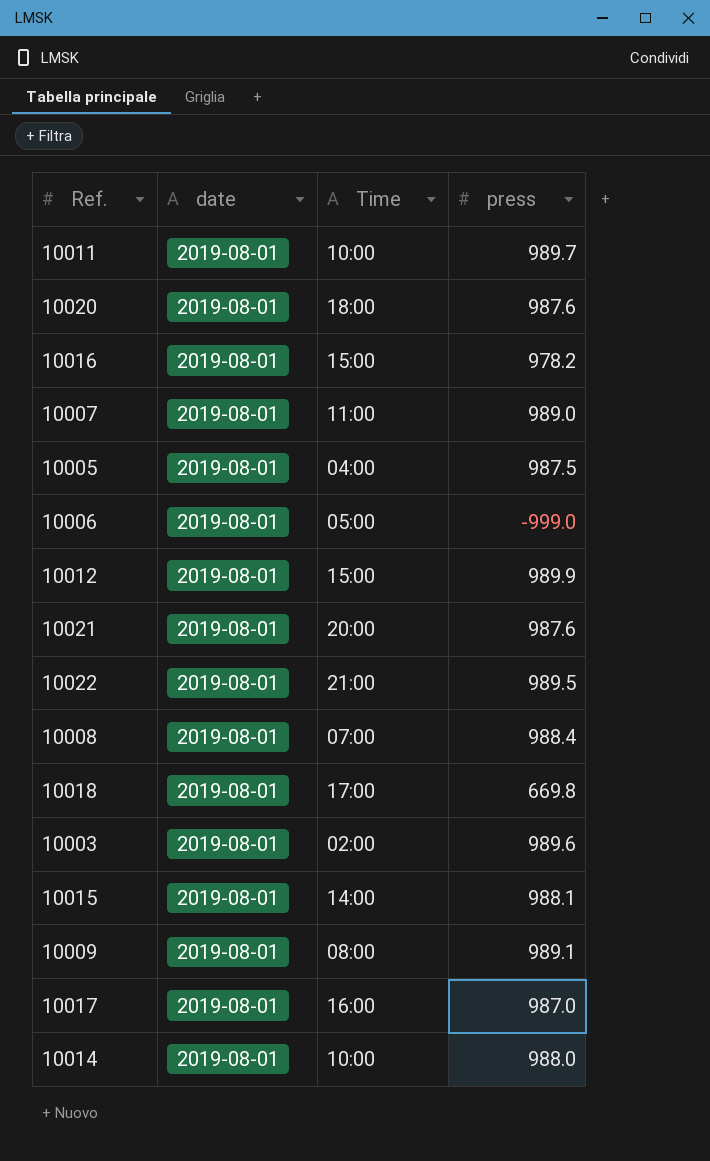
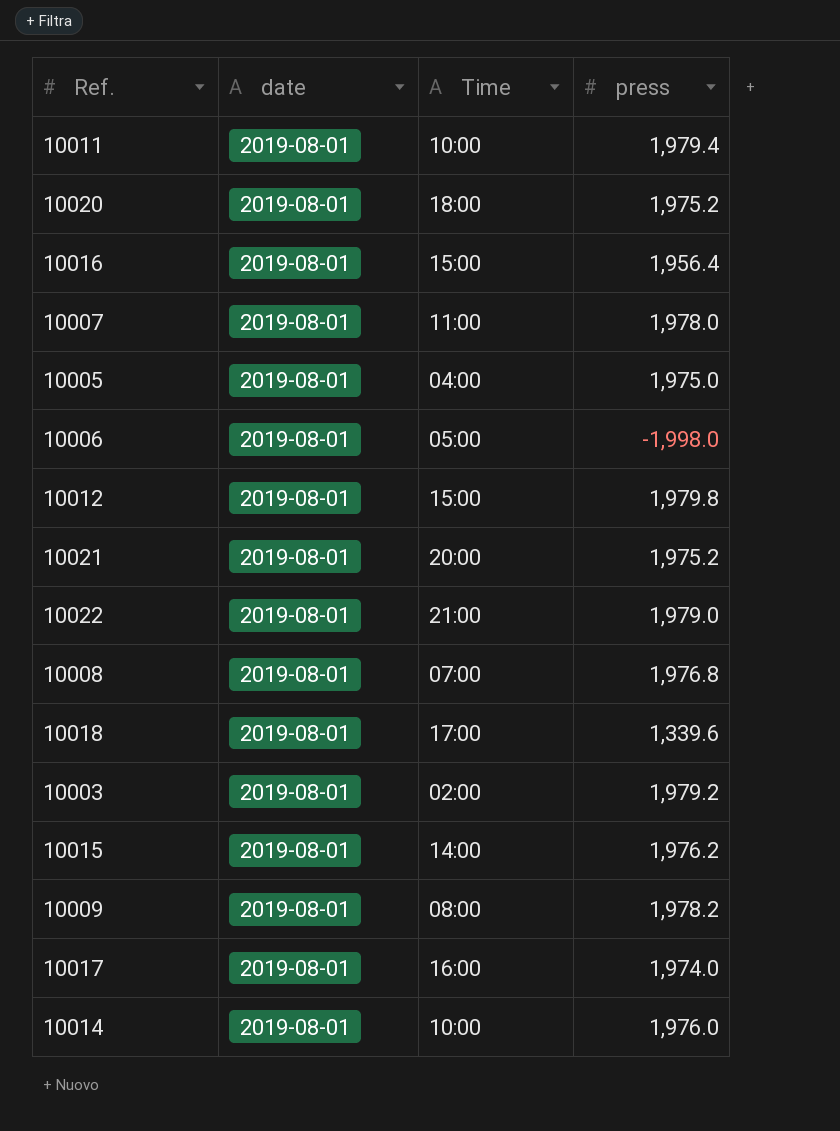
10011 | press: 989.7 -> 1,979.4
10020 | press: 987.6 -> 1,975.2
10016 | press: 978.2 -> 1,956.4
10007 | press: 989.0 -> 1,978.0
10005 | press: 987.5 -> 1,975.0
10006 | press: -999.0 -> -1,998.0
10012 | press: 989.9 -> 1,979.8
10021 | press: 987.6 -> 1,975.2
10022 | press: 989.5 -> 1,979.0
10008 | press: 988.4 -> 1,976.8
10018 | press: 669.8 -> 1,339.6
10003 | press: 989.6 -> 1,979.2
10015 | press: 988.1 -> 1,976.2
10009 | press: 989.1 -> 1,978.2
10017 | press: 987.0 -> 1,974.0
10014 | press: 988.0 -> 1,976.0

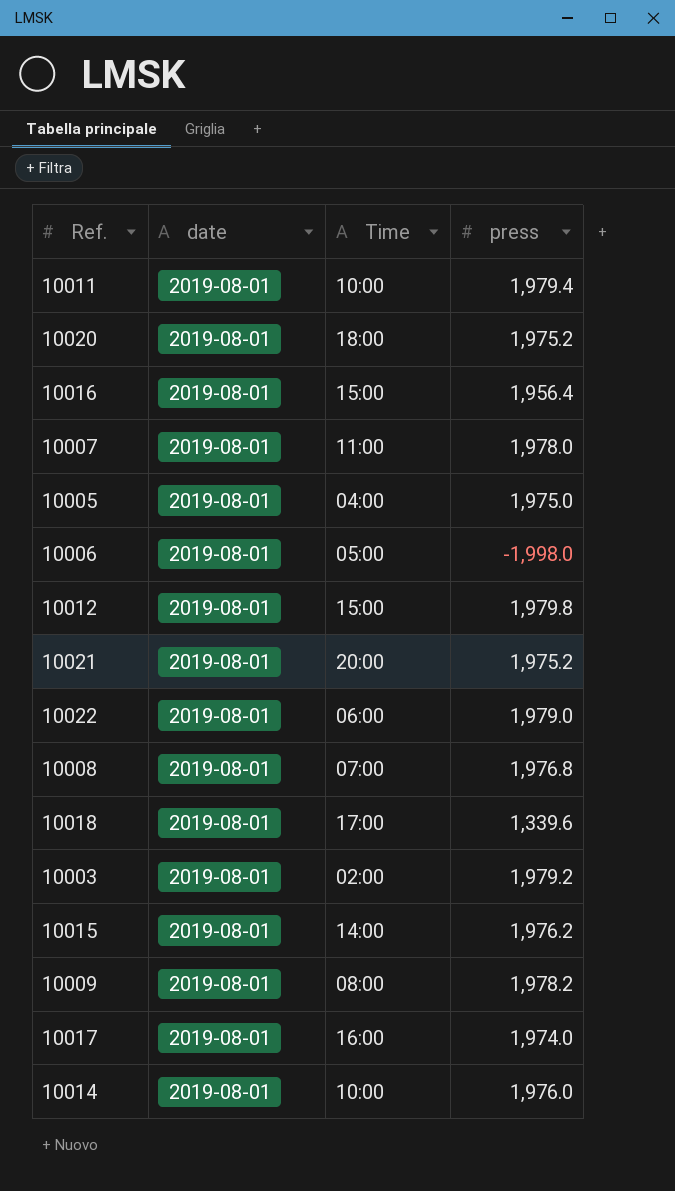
10022 | Time: 21:00 -> 06:00

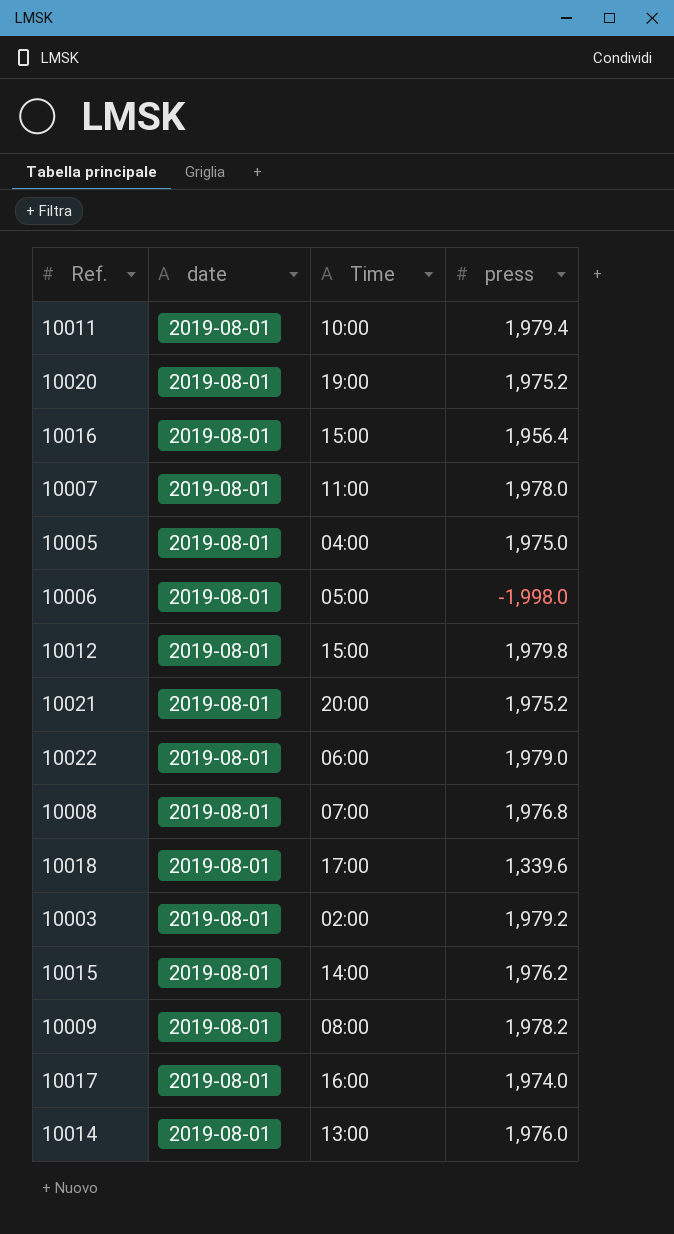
10020 | Time: 18:00 -> 19:00
10014 | Time: 10:00 -> 13:00

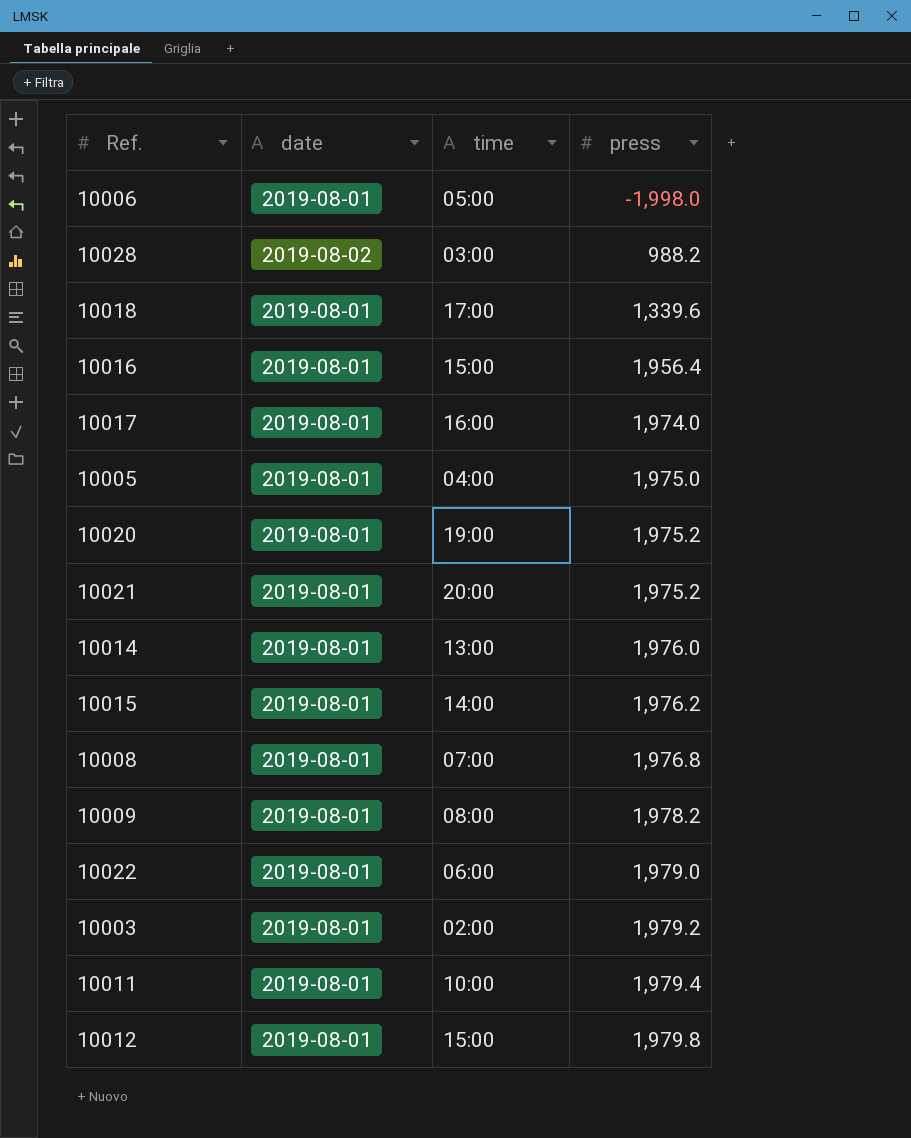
row order: none -> press ascending
column name: Time -> time
row 10007: 2019-08-01 | 11:00 | 1,978.0 -> none
row 10028: none -> 2019-08-02 | 03:00 | 988.2

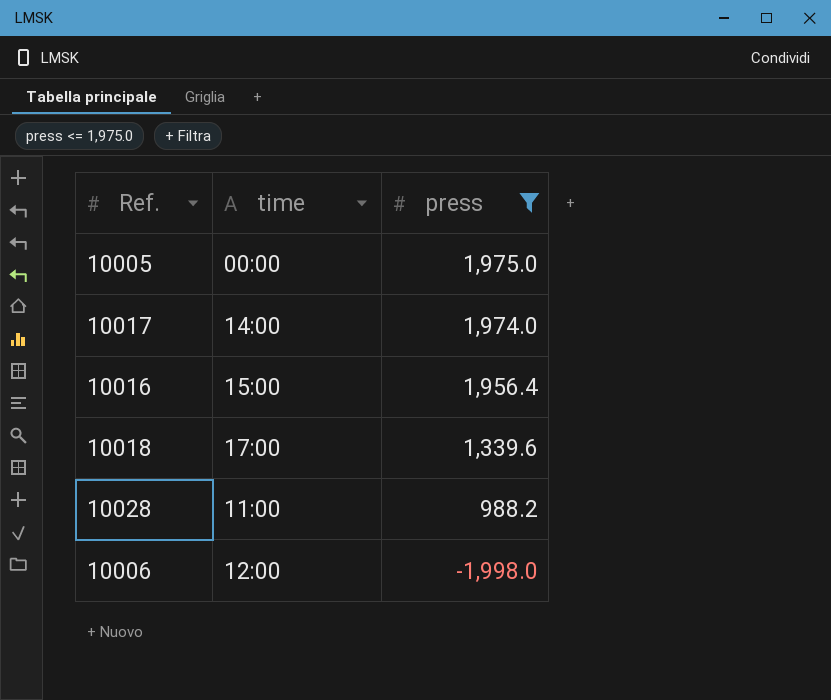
filter: none -> press <= 1,975.0
row order: press ascending -> press descending
column date | position: 2 -> none
10005 | time: 04:00 -> 00:00
10017 | time: 16:00 -> 14:00
10028 | time: 03:00 -> 11:00
10006 | time: 05:00 -> 12:00

